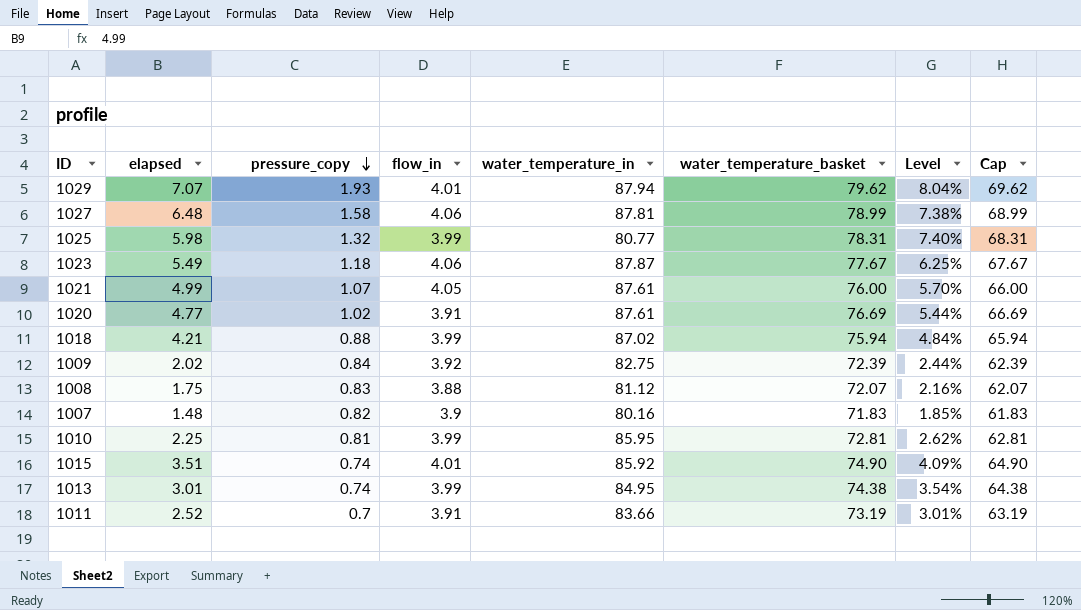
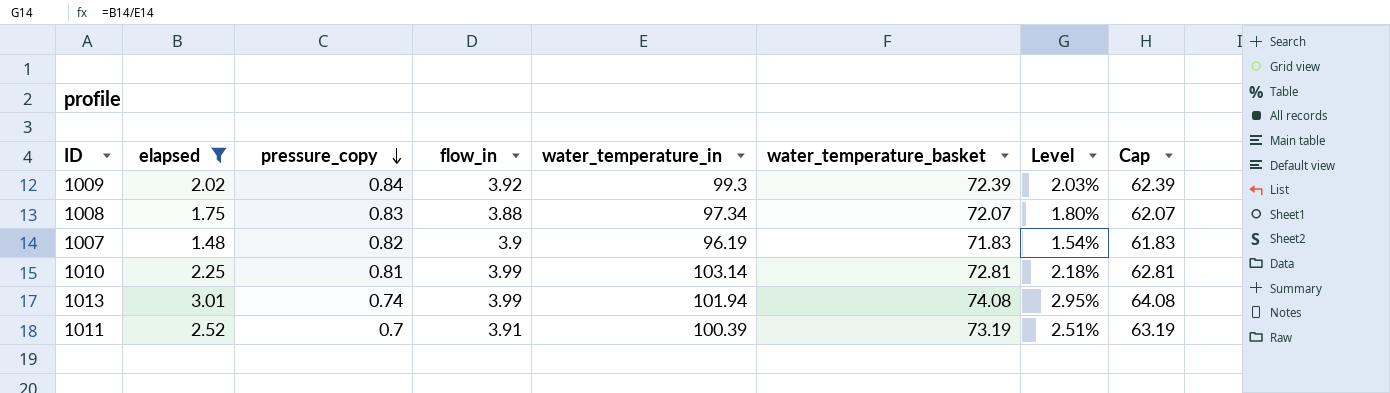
filter: none -> elapsed <= 3.01
1009 | water_temperature_in: 82.75 -> 99.3
1009 | Level: 2.44% -> 2.03%
1008 | water_temperature_in: 81.12 -> 97.34
1008 | Level: 2.16% -> 1.80%
1007 | water_temperature_in: 80.16 -> 96.19
1007 | Level: 1.85% -> 1.54%
1010 | water_temperature_in: 85.95 -> 103.14
1010 | Level: 2.62% -> 2.18%
1013 | water_temperature_in: 84.95 -> 101.94
1013 | water_temperature_basket: 74.38 -> 74.08
1013 | Level: 3.54% -> 2.95%
1013 | Cap: 64.38 -> 64.08
1011 | water_temperature_in: 83.66 -> 100.39
1011 | Level: 3.01% -> 2.51%

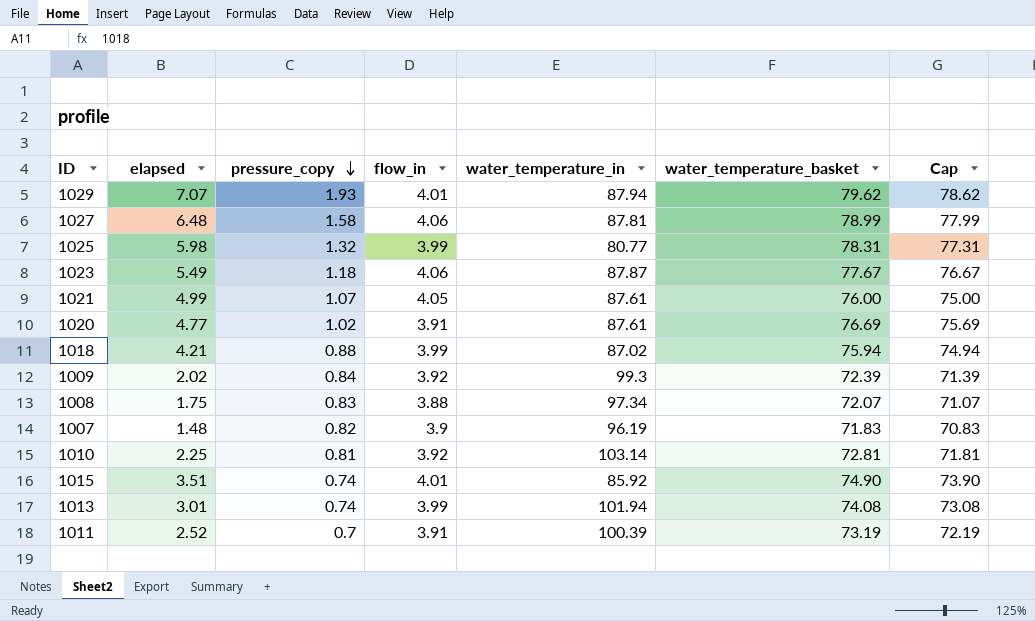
filter: elapsed <= 3.01 -> none
column Level | formula: [elapsed] / [water_temperature_in] -> none
column Cap | formula: [water_temperature_basket] - 10 -> [water_temperature_basket] - 1
1010 | flow_in: 3.99 -> 3.92

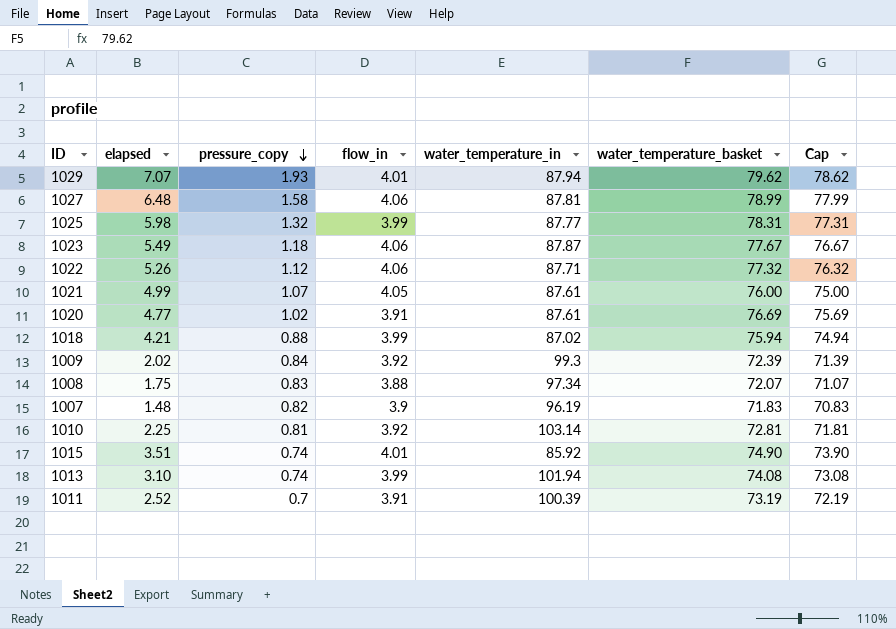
1025 | water_temperature_in: 80.77 -> 87.77
row 1022: none -> 5.26 | 1.12 | 4.06 | 87.71 | 77.32 | 76.32
1013 | elapsed: 3.01 -> 3.10

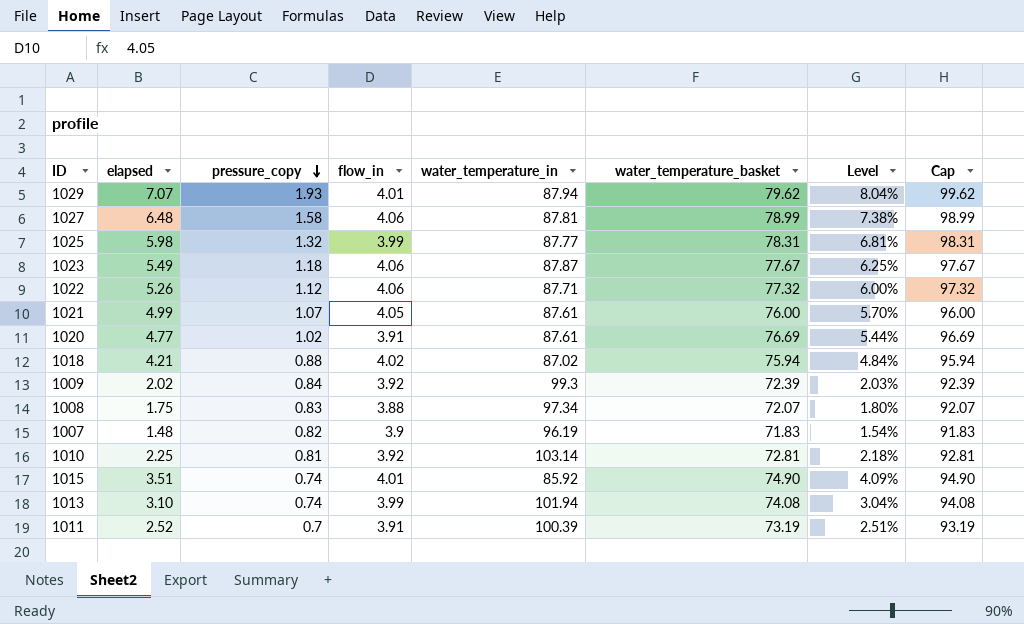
column Level | formula: none -> [elapsed] / [water_temperature_in]
column Cap | formula: [water_temperature_basket] - 1 -> [water_temperature_basket] + 20
1018 | flow_in: 3.99 -> 4.02

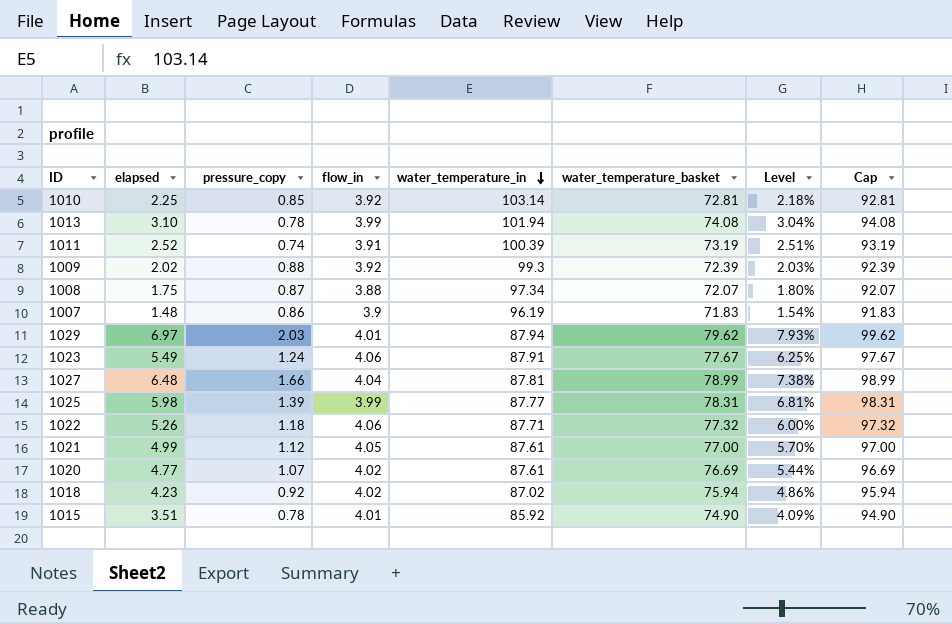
row order: pressure_copy descending -> water_temperature_in descending
1010 | pressure_copy: 0.81 -> 0.85
1013 | pressure_copy: 0.74 -> 0.78
1011 | pressure_copy: 0.7 -> 0.74
1009 | pressure_copy: 0.84 -> 0.88
1008 | pressure_copy: 0.83 -> 0.87
1007 | pressure_copy: 0.82 -> 0.86
1029 | elapsed: 7.07 -> 6.97
1029 | pressure_copy: 1.93 -> 2.03
1029 | Level: 8.04% -> 7.93%
1023 | pressure_copy: 1.18 -> 1.24
1023 | water_temperature_in: 87.87 -> 87.91
1027 | pressure_copy: 1.58 -> 1.66
1027 | flow_in: 4.06 -> 4.04
1025 | pressure_copy: 1.32 -> 1.39
1022 | pressure_copy: 1.12 -> 1.18
1021 | pressure_copy: 1.07 -> 1.12
1021 | water_temperature_basket: 76.00 -> 77.00
1021 | Cap: 96.00 -> 97.00
1020 | pressure_copy: 1.02 -> 1.07
1020 | flow_in: 3.91 -> 4.02
1018 | elapsed: 4.21 -> 4.23
1018 | pressure_copy: 0.88 -> 0.92
1018 | Level: 4.84% -> 4.86%
1015 | pressure_copy: 0.74 -> 0.78

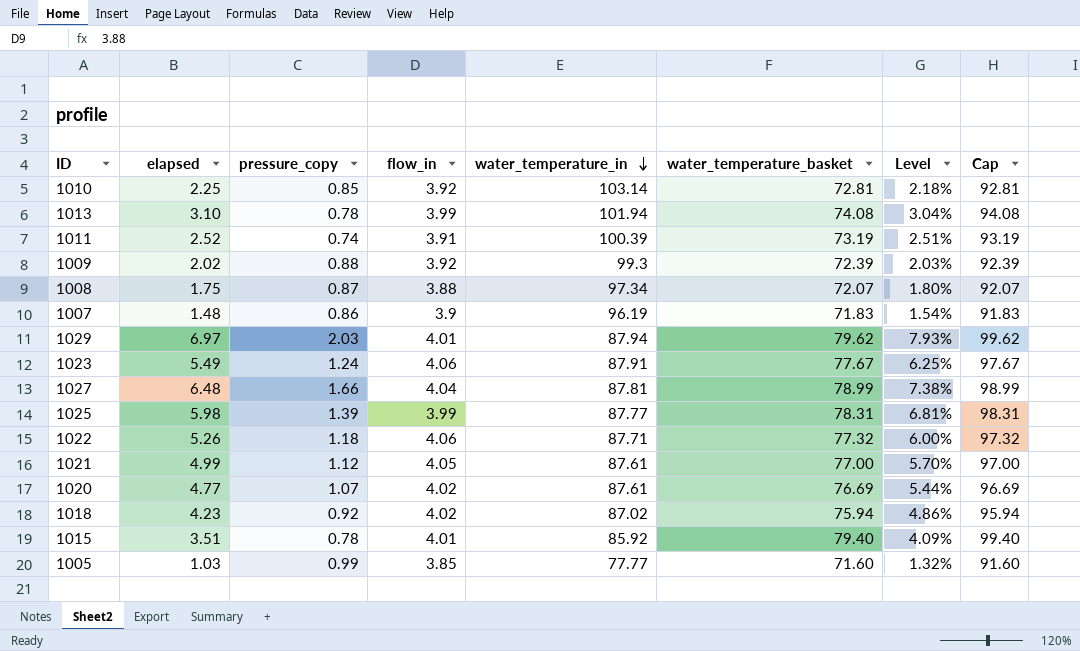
1015 | water_temperature_basket: 74.90 -> 79.40
1015 | Cap: 94.90 -> 99.40
row 1005: none -> 1.03 | 0.99 | 3.85 | 77.77 | 71.60 | 1.32% | 91.60

